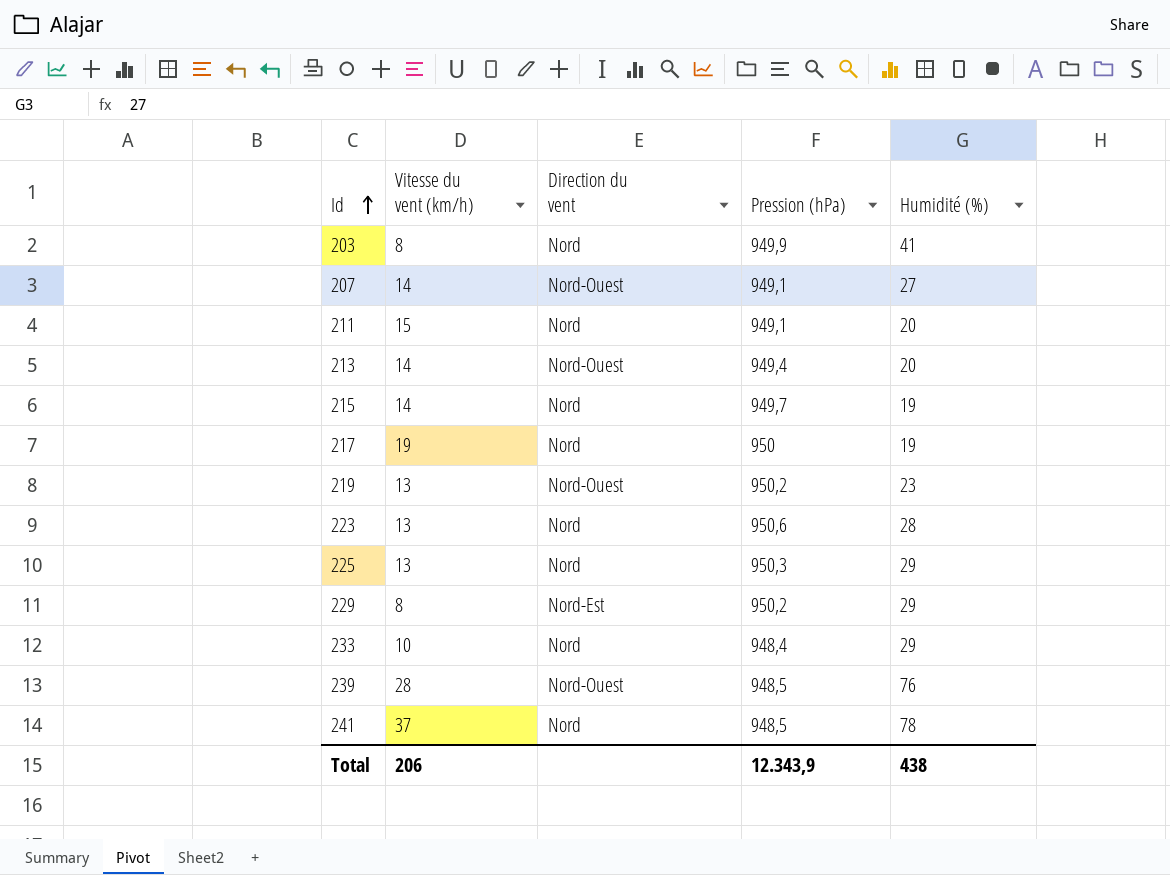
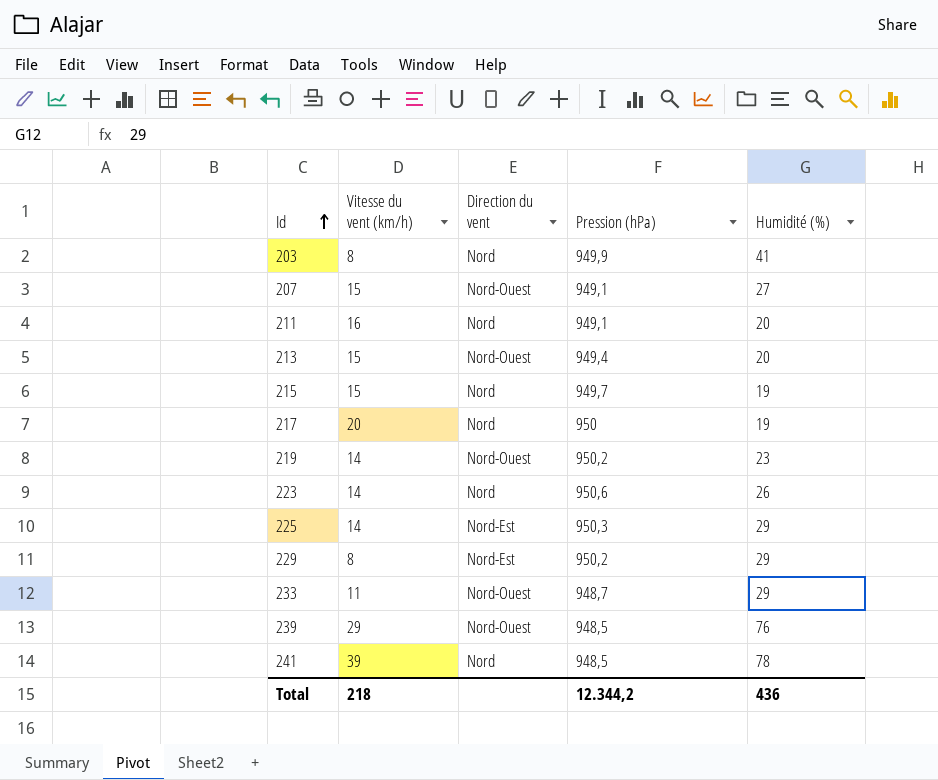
207 | Vitesse du vent (km/h): 14 -> 15
211 | Vitesse du vent (km/h): 15 -> 16
213 | Vitesse du vent (km/h): 14 -> 15
215 | Vitesse du vent (km/h): 14 -> 15
217 | Vitesse du vent (km/h): 19 -> 20
219 | Vitesse du vent (km/h): 13 -> 14
223 | Vitesse du vent (km/h): 13 -> 14
223 | Humidité (%): 28 -> 26
225 | Vitesse du vent (km/h): 13 -> 14
225 | Direction du vent: Nord -> Nord-Est
233 | Vitesse du vent (km/h): 10 -> 11
233 | Direction du vent: Nord -> Nord-Ouest
233 | Pression (hPa): 948,4 -> 948,7
239 | Vitesse du vent (km/h): 28 -> 29
241 | Vitesse du vent (km/h): 37 -> 39
Total | Vitesse du vent (km/h): 206 -> 218
Total | Pression (hPa): 12.343,9 -> 12.344,2
Total | Humidité (%): 438 -> 436

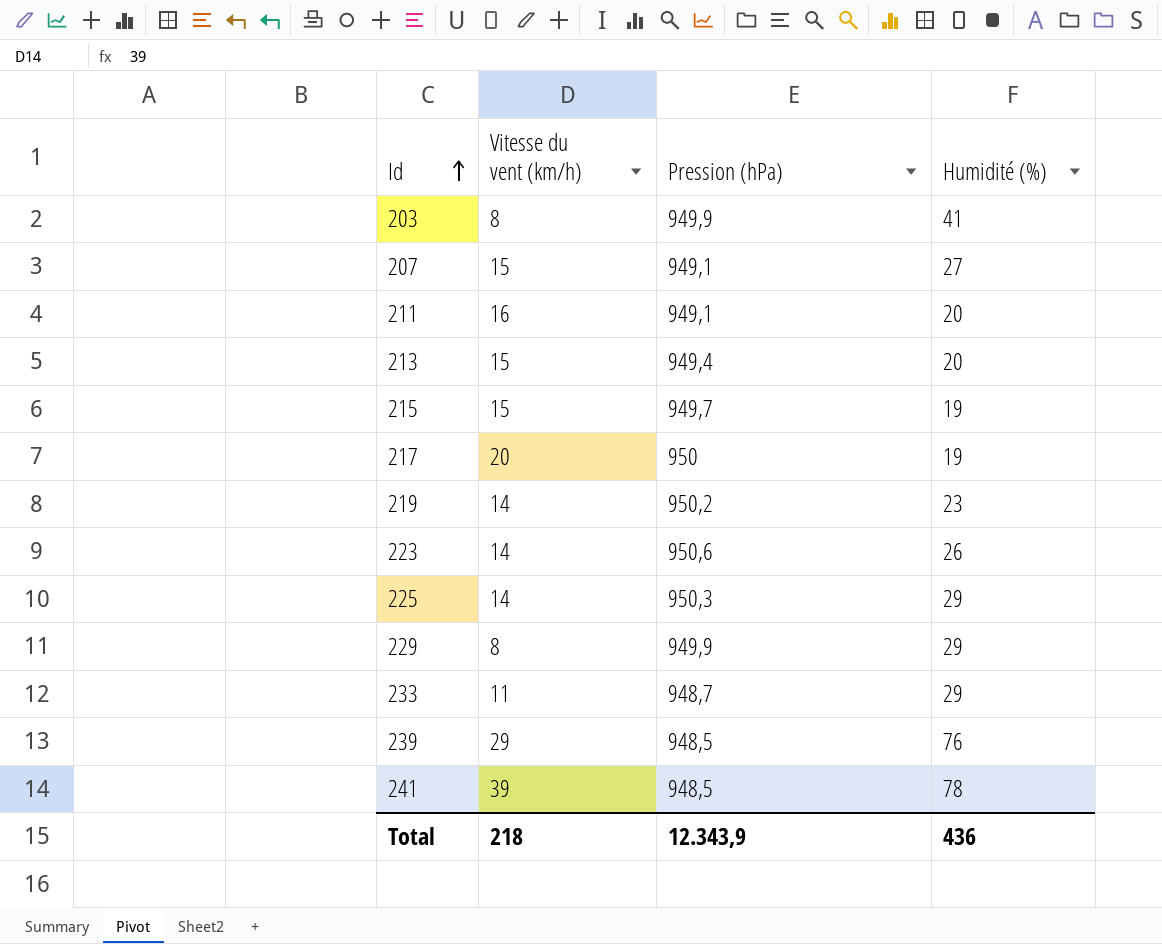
column Direction du vent | position: 3 -> none
229 | Pression (hPa): 950,2 -> 949,9
Total | Pression (hPa): 12.344,2 -> 12.343,9

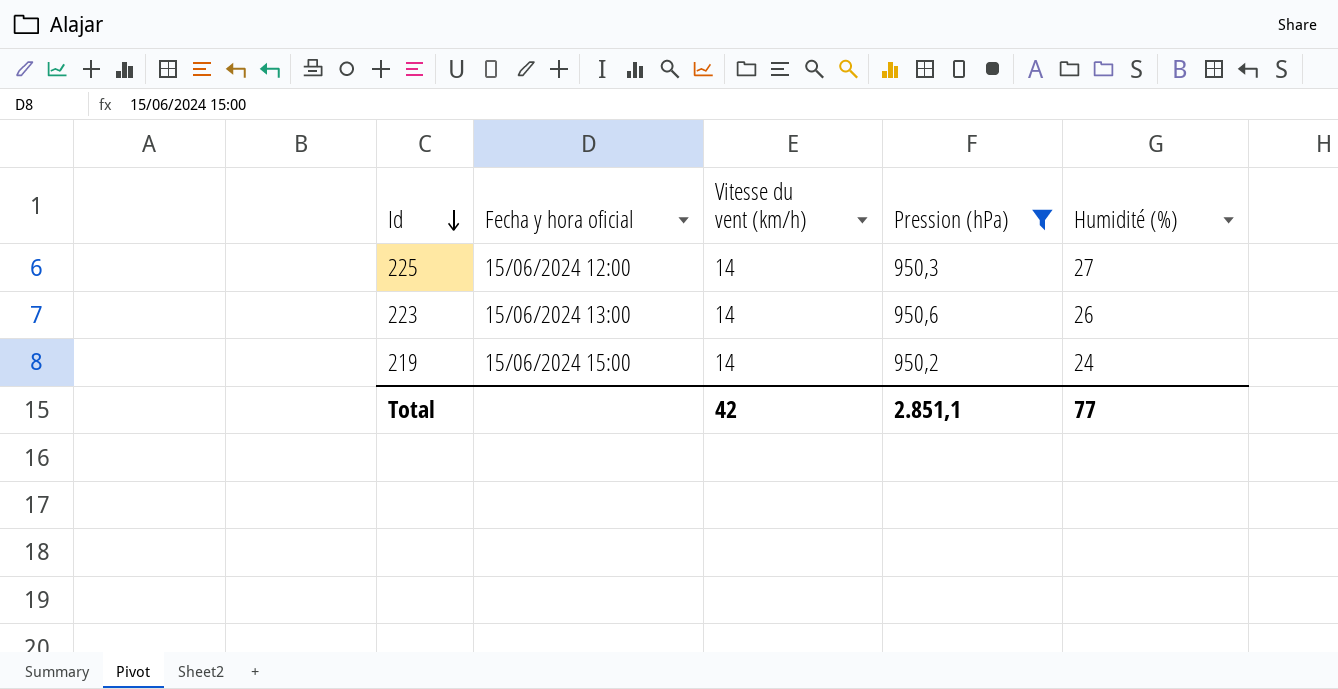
filter: none -> Pression (hPa) >= 950,2
row order: Id ascending -> Id descending
column Fecha y hora oficial | position: none -> 2
225 | Humidité (%): 29 -> 27
219 | Humidité (%): 23 -> 24
Total | Vitesse du vent (km/h): 218 -> 42
Total | Pression (hPa): 12.343,9 -> 2.851,1
Total | Humidité (%): 436 -> 77

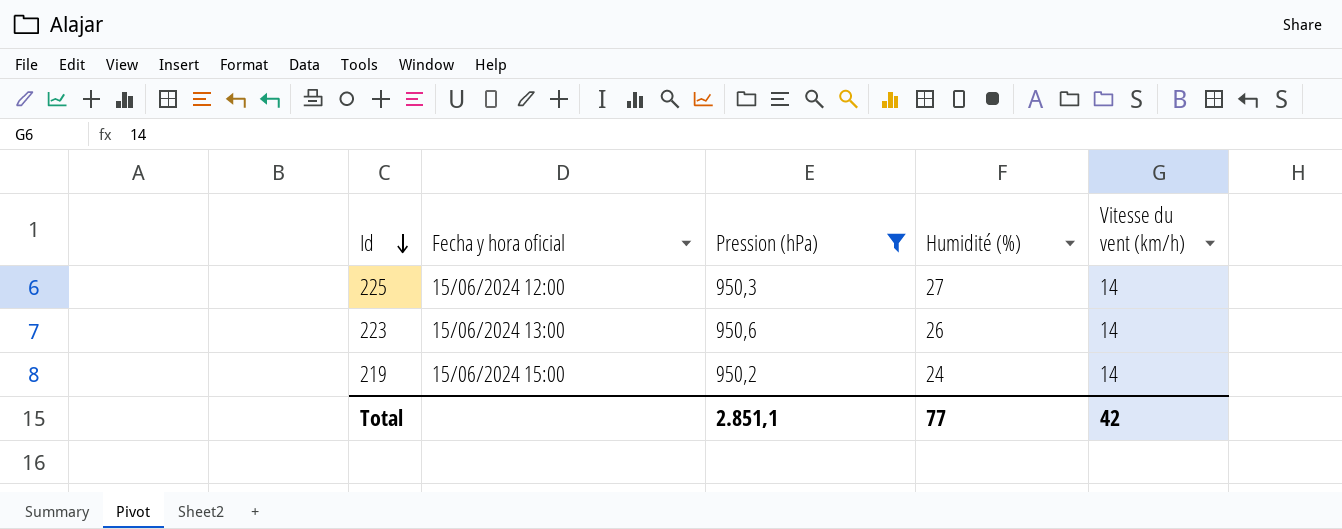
column Vitesse du vent (km/h) | position: 3 -> 5

